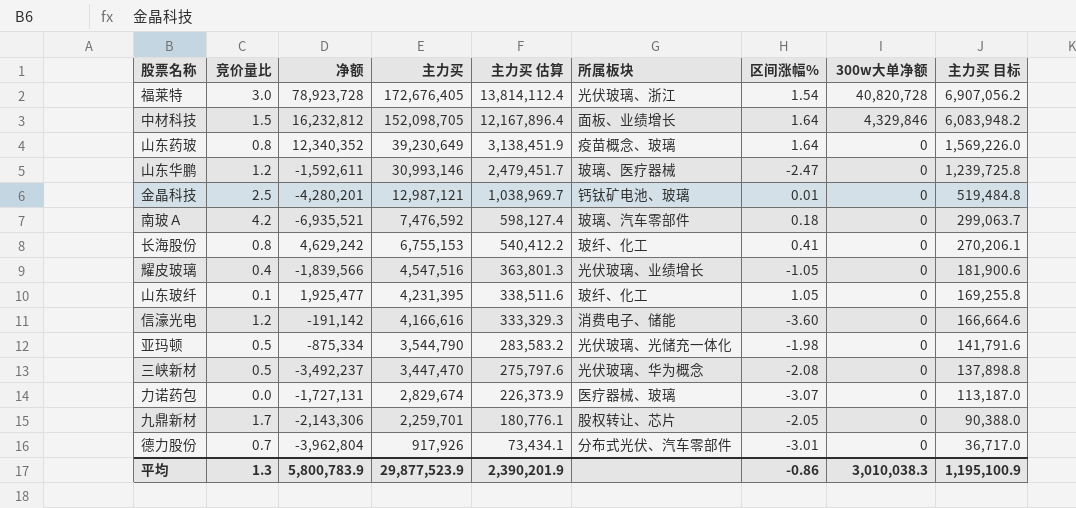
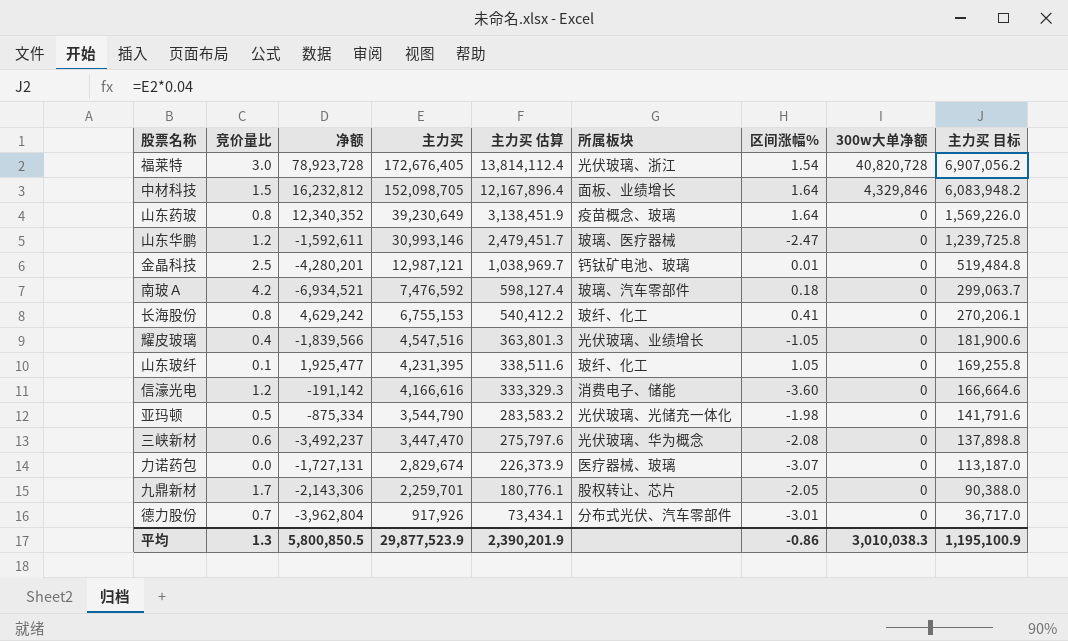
南玻Ａ | 净额: -6,935,521 -> -6,934,521
三峡新材 | 竞价量比: 0.5 -> 0.6
平均 | 净额: 5,800,783.9 -> 5,800,850.5

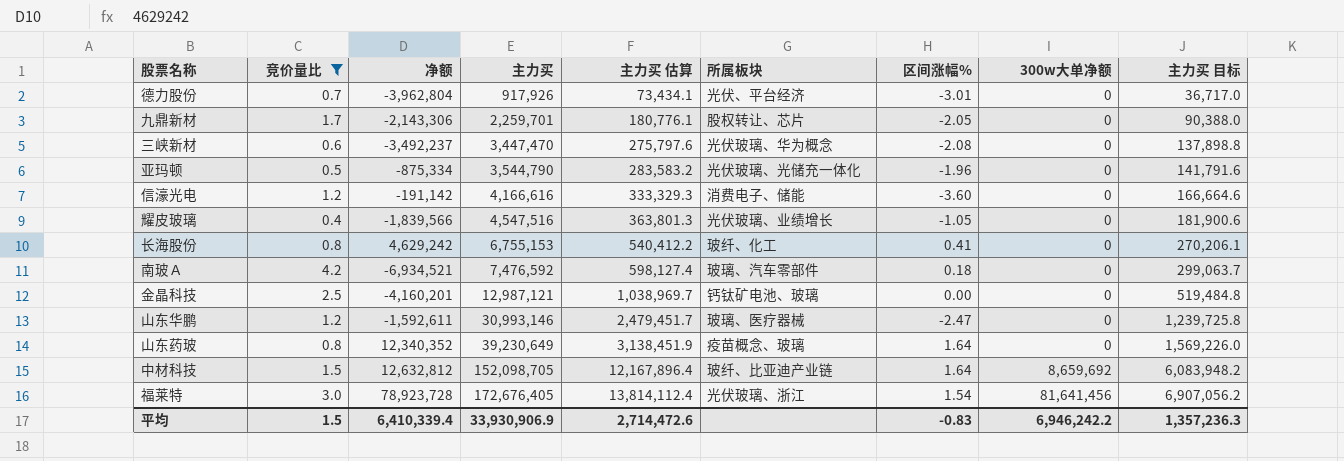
filter: none -> 竞价量比 >= 0.4
row order: 主力买 descending -> 主力买 ascending
德力股份 | 所属板块: 分布式光伏、汽车零部件 -> 光伏、平台经济
亚玛顿 | 区间涨幅%: -1.98 -> -1.96
金晶科技 | 净额: -4,280,201 -> -4,160,201
金晶科技 | 区间涨幅%: 0.01 -> 0.00
中材科技 | 净额: 16,232,812 -> 12,632,812
中材科技 | 所属板块: 面板、业绩增长 -> 玻纤、比亚迪产业链
中材科技 | 300w大单净额: 4,329,846 -> 8,659,692
福莱特 | 300w大单净额: 40,820,728 -> 81,641,456
平均 | 竞价量比: 1.3 -> 1.5
平均 | 净额: 5,800,850.5 -> 6,410,339.4
平均 | 主力买: 29,877,523.9 -> 33,930,906.9
平均 | 主力买 估算: 2,390,201.9 -> 2,714,472.6
平均 | 区间涨幅%: -0.86 -> -0.83
平均 | 300w大单净额: 3,010,038.3 -> 6,946,242.2
平均 | 主力买 目标: 1,195,100.9 -> 1,357,236.3

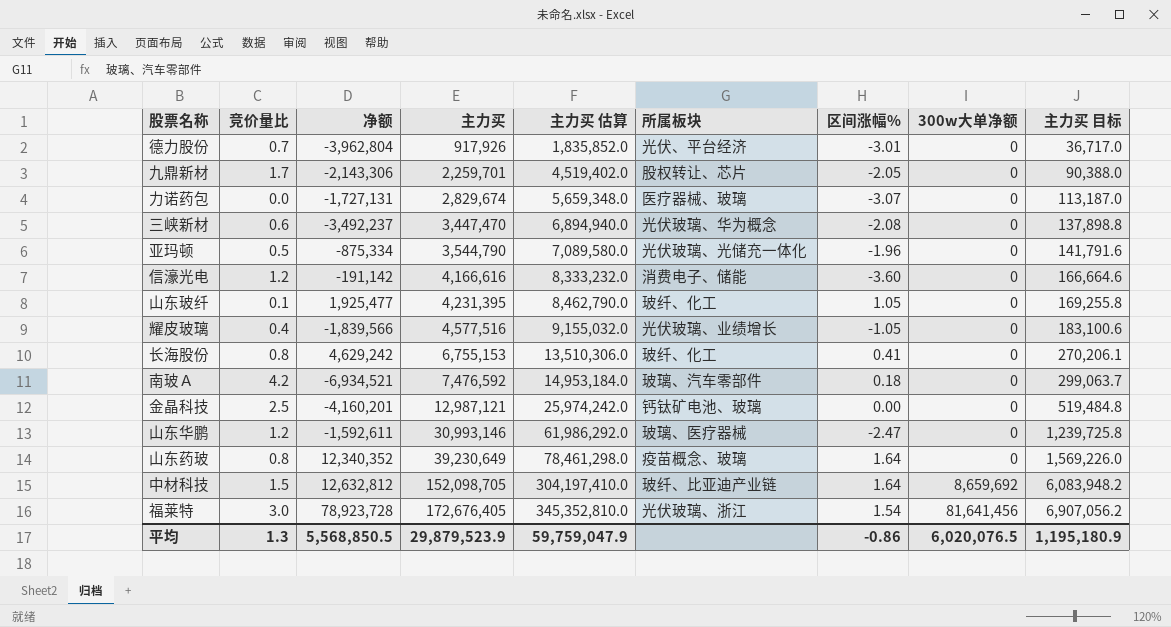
filter: 竞价量比 >= 0.4 -> none
column 主力买 估算 | formula: [主力买] * 0.08 -> [主力买] * 2
耀皮玻璃 | 主力买: 4,547,516 -> 4,577,516
耀皮玻璃 | 主力买 目标: 181,900.6 -> 183,100.6
平均 | 竞价量比: 1.5 -> 1.3
平均 | 净额: 6,410,339.4 -> 5,568,850.5
平均 | 主力买: 33,930,906.9 -> 29,879,523.9
平均 | 主力买 估算: 2,714,472.6 -> 59,759,047.9
平均 | 区间涨幅%: -0.83 -> -0.86
平均 | 300w大单净额: 6,946,242.2 -> 6,020,076.5
平均 | 主力买 目标: 1,357,236.3 -> 1,195,180.9

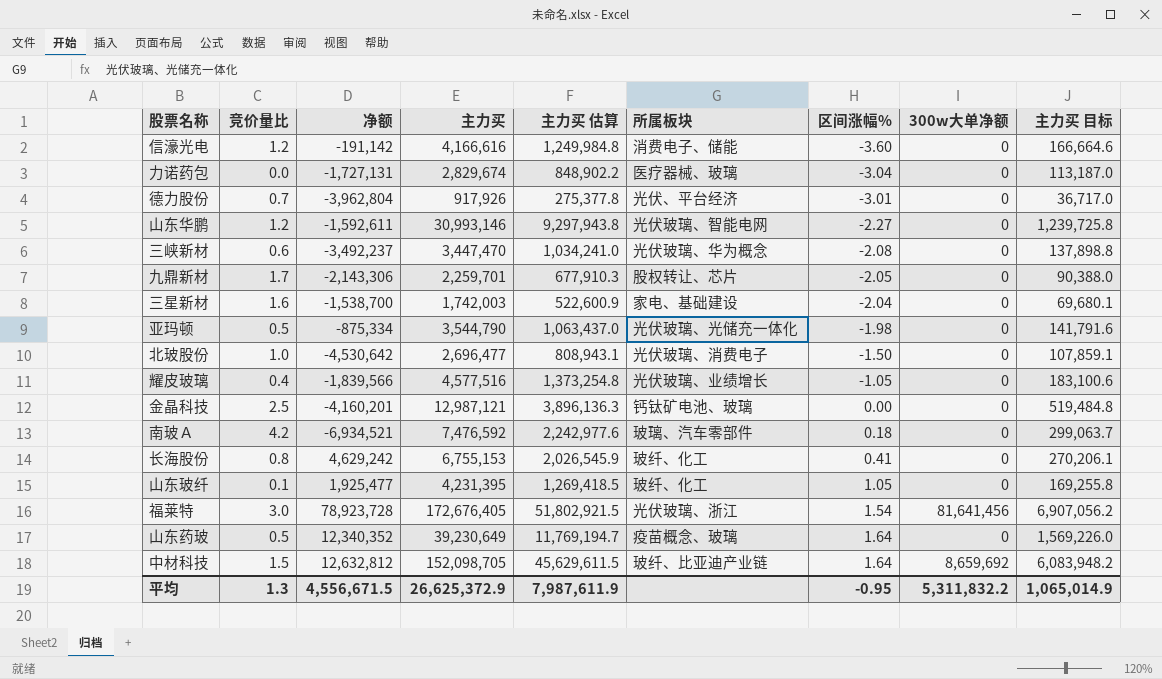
row order: 主力买 ascending -> 区间涨幅% ascending
column 主力买 估算 | formula: [主力买] * 2 -> [主力买] * 0.3
力诺药包 | 区间涨幅%: -3.07 -> -3.04
山东华鹏 | 所属板块: 玻璃、医疗器械 -> 光伏玻璃、智能电网
山东华鹏 | 区间涨幅%: -2.47 -> -2.27
row 三星新材: none -> 1.6 | -1,538,700 | 1,742,003 | 522,600.9 | 家电、基础建设 | -2.04 | 0 | 69,680.1
亚玛顿 | 区间涨幅%: -1.96 -> -1.98
row 北玻股份: none -> 1.0 | -4,530,642 | 2,696,477 | 808,943.1 | 光伏玻璃、消费电子 | -1.50 | 0 | 107,859.1
山东药玻 | 竞价量比: 0.8 -> 0.5
平均 | 净额: 5,568,850.5 -> 4,556,671.5
平均 | 主力买: 29,879,523.9 -> 26,625,372.9
平均 | 主力买 估算: 59,759,047.9 -> 7,987,611.9
平均 | 区间涨幅%: -0.86 -> -0.95
平均 | 300w大单净额: 6,020,076.5 -> 5,311,832.2
平均 | 主力买 目标: 1,195,180.9 -> 1,065,014.9

